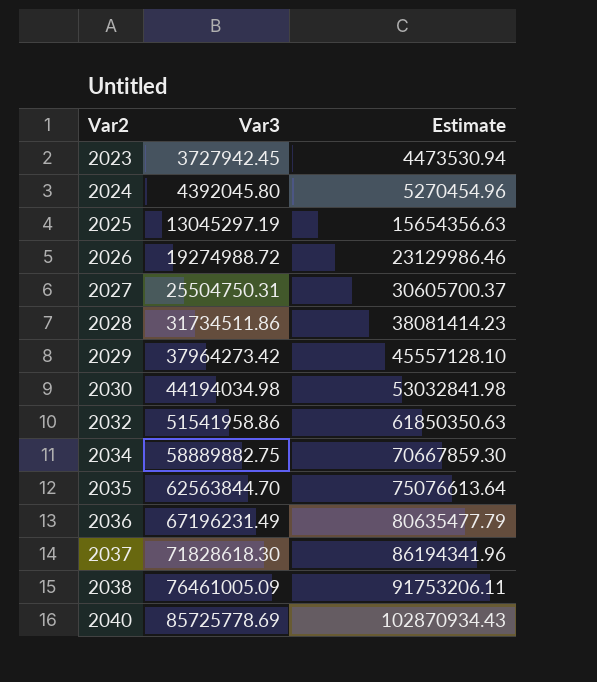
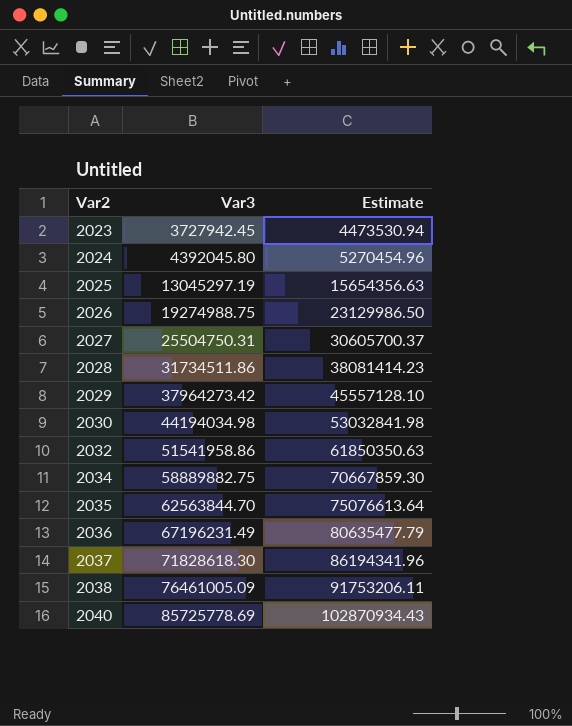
2026 | Var3: 19274988.72 -> 19274988.75
2026 | Estimate: 23129986.46 -> 23129986.50

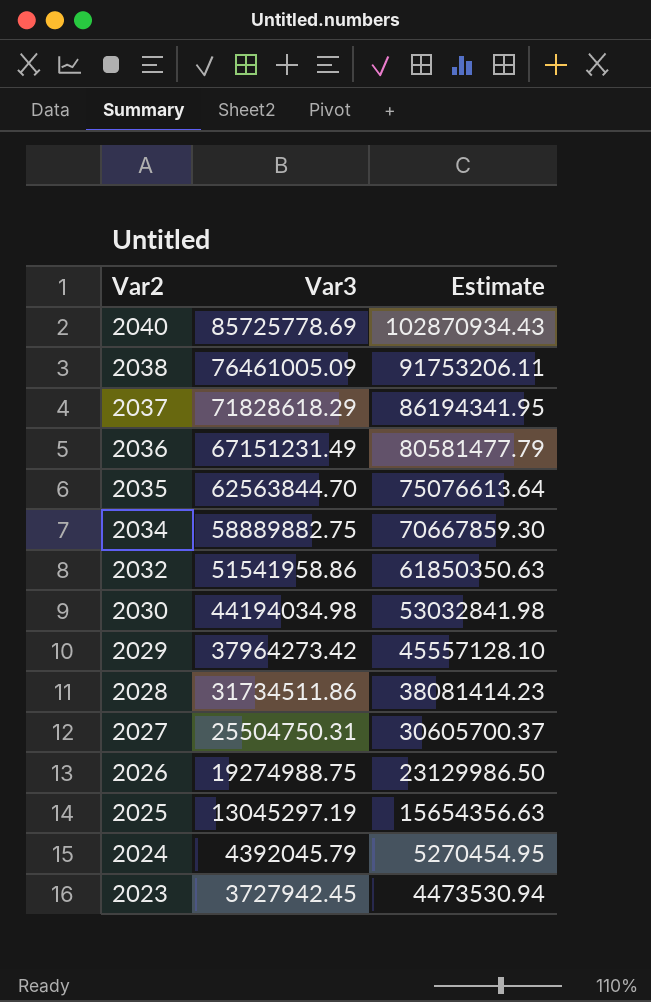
row order: Var2 ascending -> Var2 descending
2037 | Var3: 71828618.30 -> 71828618.29
2037 | Estimate: 86194341.96 -> 86194341.95
2036 | Var3: 67196231.49 -> 67151231.49
2036 | Estimate: 80635477.79 -> 80581477.79
2024 | Var3: 4392045.80 -> 4392045.79
2024 | Estimate: 5270454.96 -> 5270454.95

